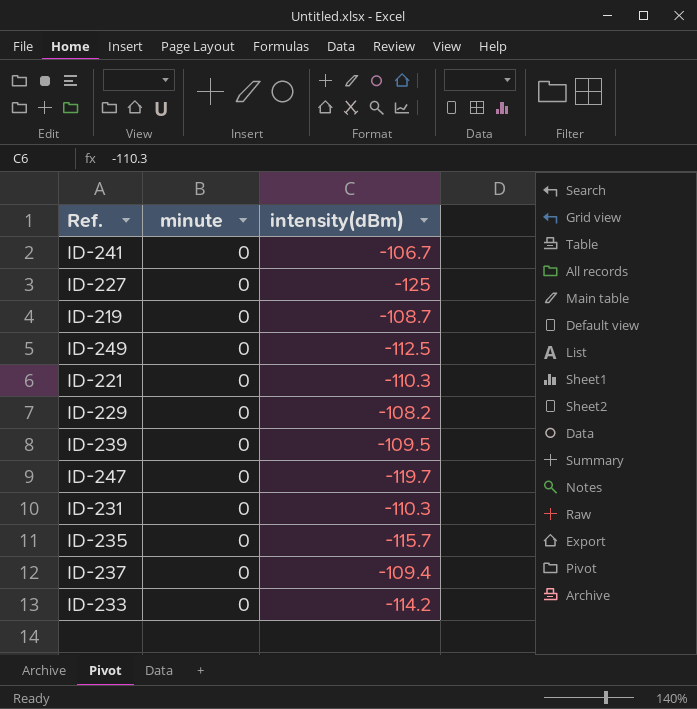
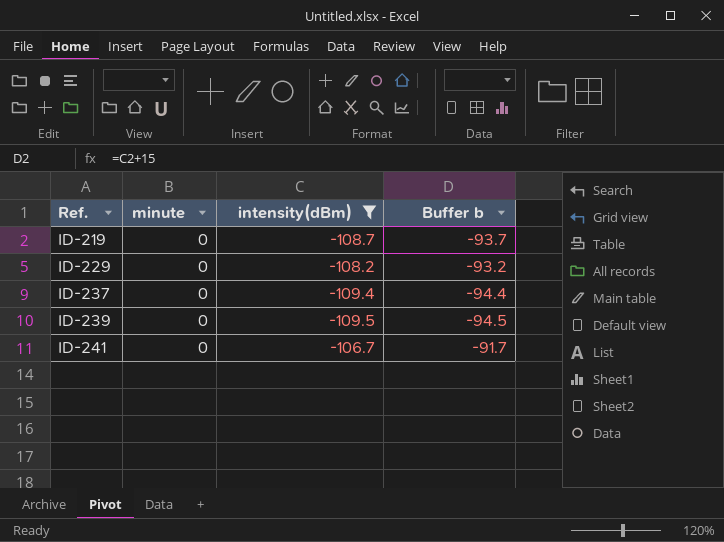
filter: none -> intensity(dBm) >= -109.5
row order: none -> Ref. ascending
column Buffer b | formula: none -> [intensity(dBm)] + 15

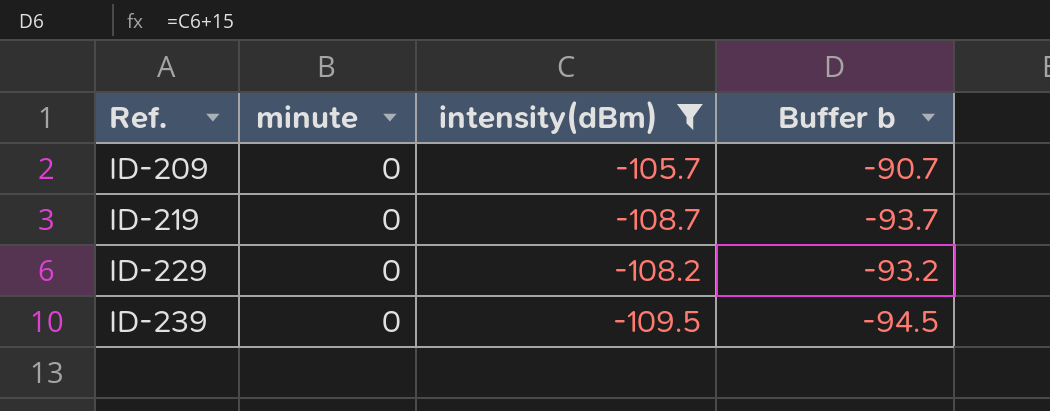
row ID-237: 0 | -109.4 | -94.4 -> none
row ID-241: 0 | -106.7 | -91.7 -> none
row ID-209: none -> 0 | -105.7 | -90.7

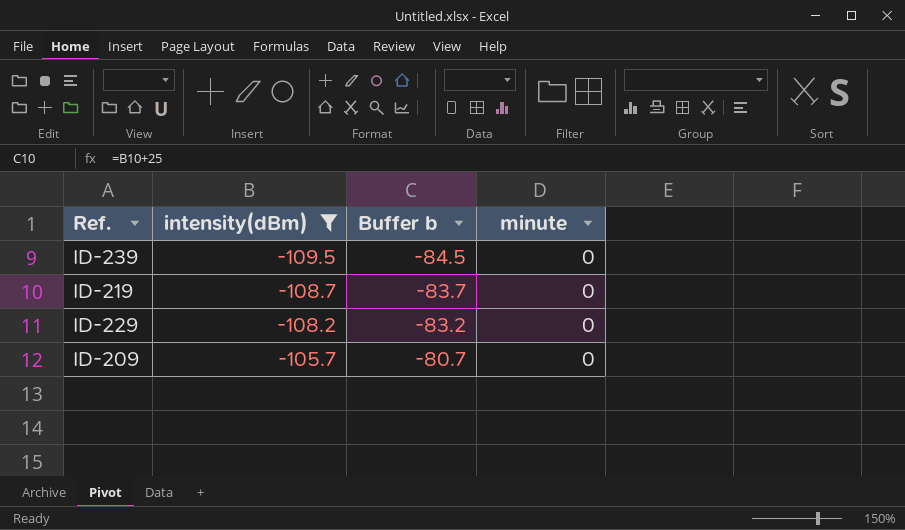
row order: Ref. ascending -> intensity(dBm) ascending
column Buffer b | formula: [intensity(dBm)] + 15 -> [intensity(dBm)] + 25
column minute | position: 2 -> 4

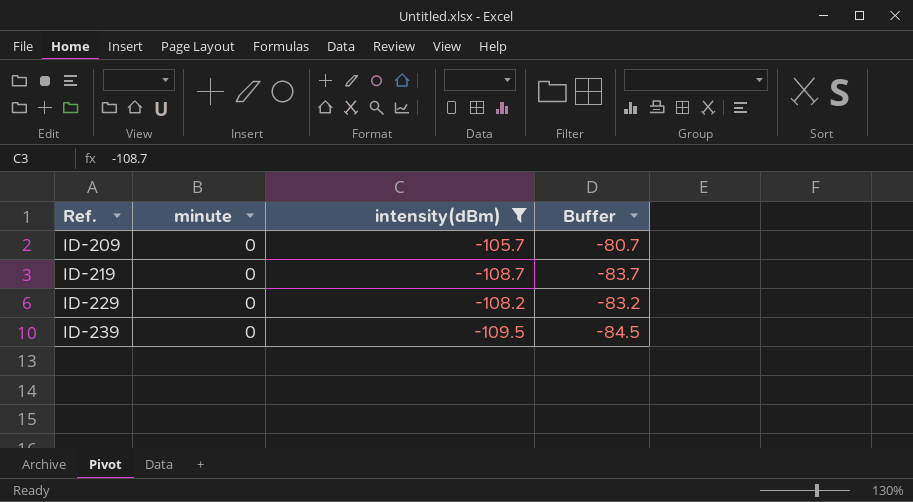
row order: intensity(dBm) ascending -> Ref. ascending
column minute | position: 4 -> 2
column name: Buffer b -> Buffer

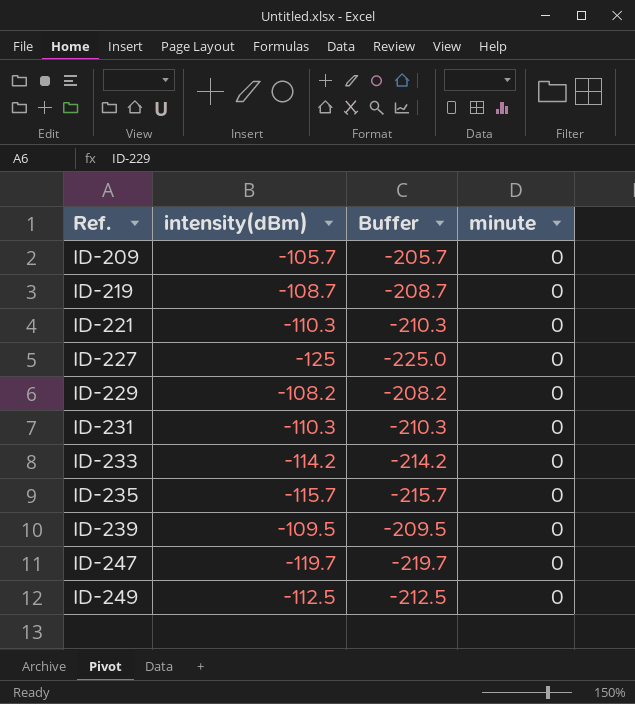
filter: intensity(dBm) >= -109.5 -> none
column Buffer | formula: [intensity(dBm)] + 25 -> [intensity(dBm)] - 100
column minute | position: 2 -> 4

